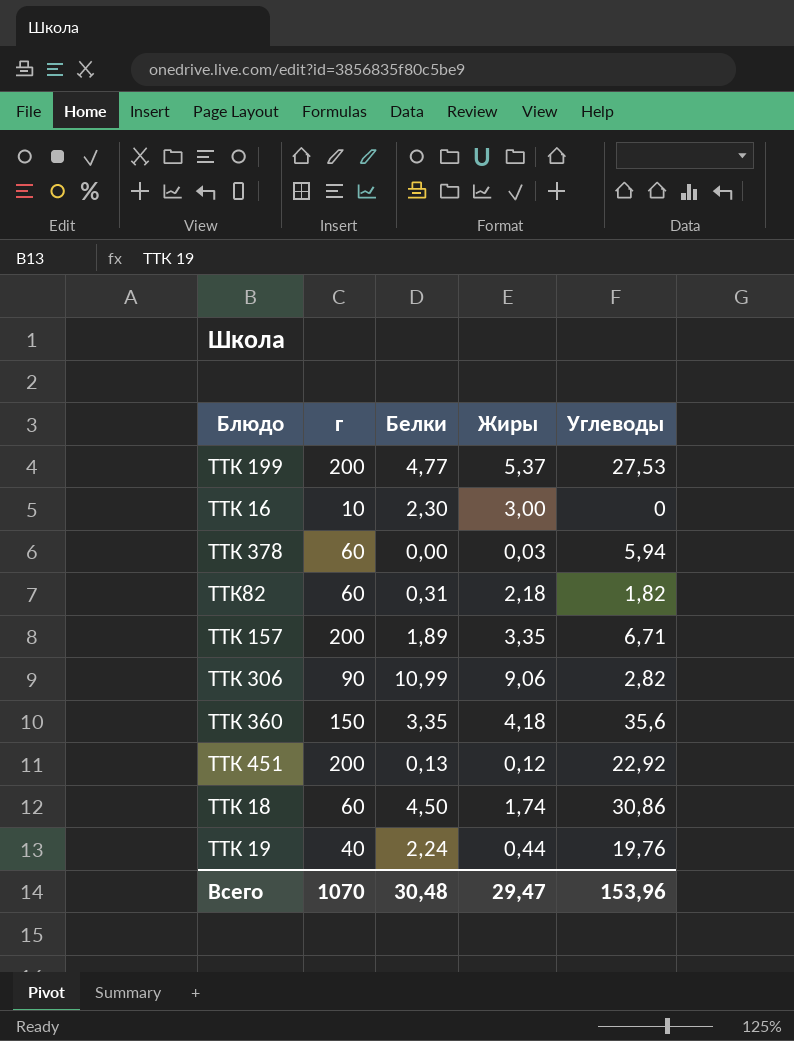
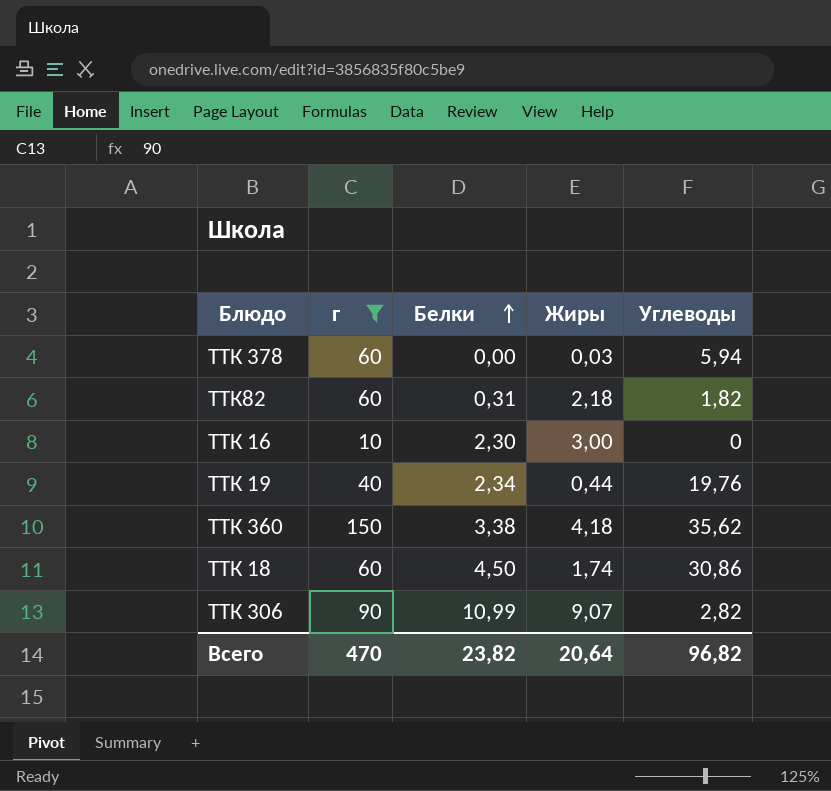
filter: none -> г != 200
row order: none -> Белки ascending
ТТК 19 | Белки: 2,24 -> 2,34
ТТК 360 | Белки: 3,35 -> 3,38
ТТК 360 | Углеводы: 35,6 -> 35,62
ТТК 306 | Жиры: 9,06 -> 9,07
Всего | г: 1070 -> 470
Всего | Белки: 30,48 -> 23,82
Всего | Жиры: 29,47 -> 20,64
Всего | Углеводы: 153,96 -> 96,82

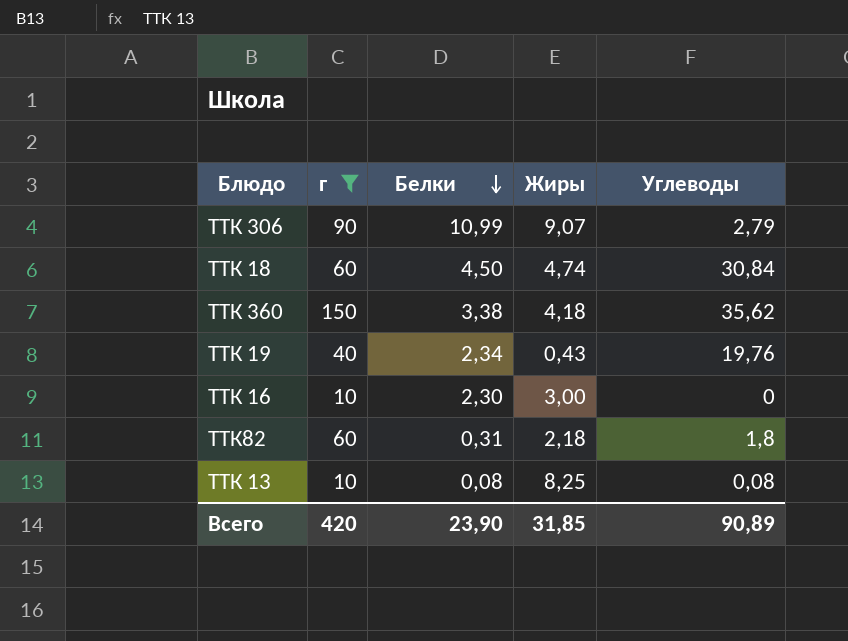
row order: Белки ascending -> Белки descending
row ТТК 378: 60 | 0,00 | 0,03 | 5,94 -> none
ТТК 306 | Углеводы: 2,82 -> 2,79
ТТК 18 | Жиры: 1,74 -> 4,74
ТТК 18 | Углеводы: 30,86 -> 30,84
ТТК 19 | Жиры: 0,44 -> 0,43
ТТК82 | Углеводы: 1,82 -> 1,8
row ТТК 13: none -> 10 | 0,08 | 8,25 | 0,08
Всего | г: 470 -> 420
Всего | Белки: 23,82 -> 23,90
Всего | Жиры: 20,64 -> 31,85
Всего | Углеводы: 96,82 -> 90,89

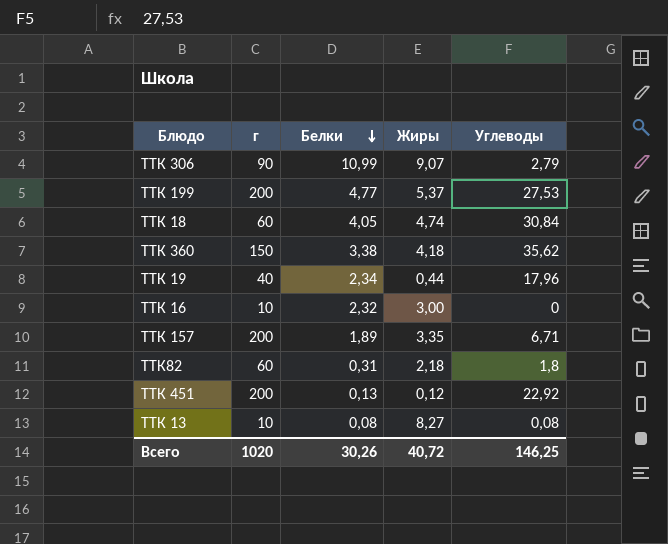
filter: г != 200 -> none
ТТК 18 | Белки: 4,50 -> 4,05
ТТК 19 | Жиры: 0,43 -> 0,44
ТТК 19 | Углеводы: 19,76 -> 17,96
ТТК 16 | Белки: 2,30 -> 2,32
ТТК 13 | Жиры: 8,25 -> 8,27
Всего | г: 420 -> 1020
Всего | Белки: 23,90 -> 30,26
Всего | Жиры: 31,85 -> 40,72
Всего | Углеводы: 90,89 -> 146,25

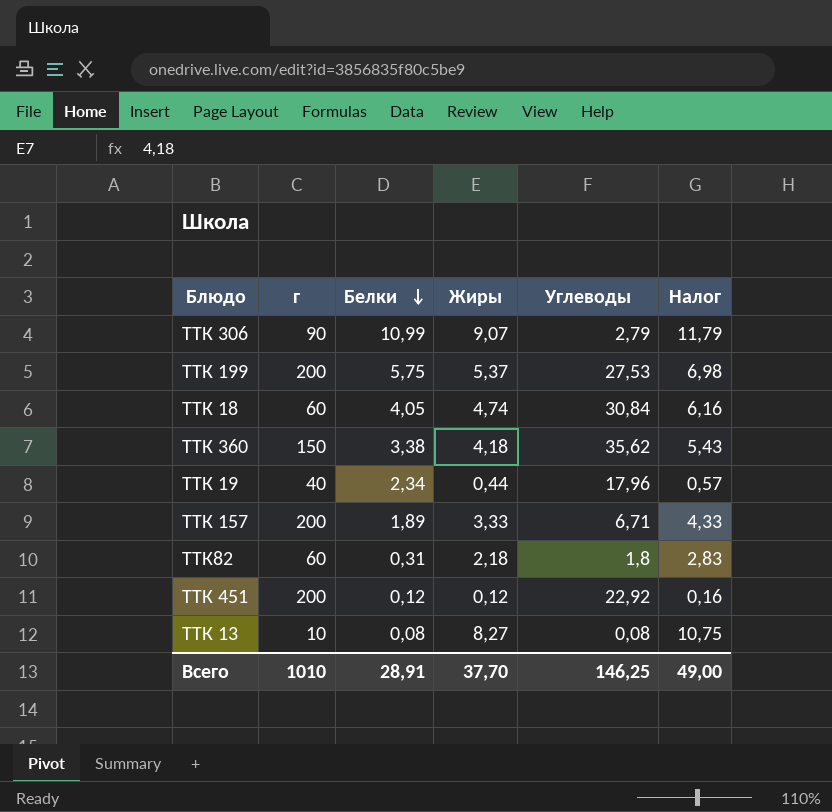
column Налог | formula: none -> [Жиры] * 1,3
row ТТК 16: 10 | 2,32 | 3,00 | 0 -> none
ТТК 199 | Белки: 4,77 -> 5,75
ТТК 157 | Жиры: 3,35 -> 3,33
ТТК 451 | Белки: 0,13 -> 0,12
Всего | г: 1020 -> 1010
Всего | Белки: 30,26 -> 28,91
Всего | Жиры: 40,72 -> 37,70

